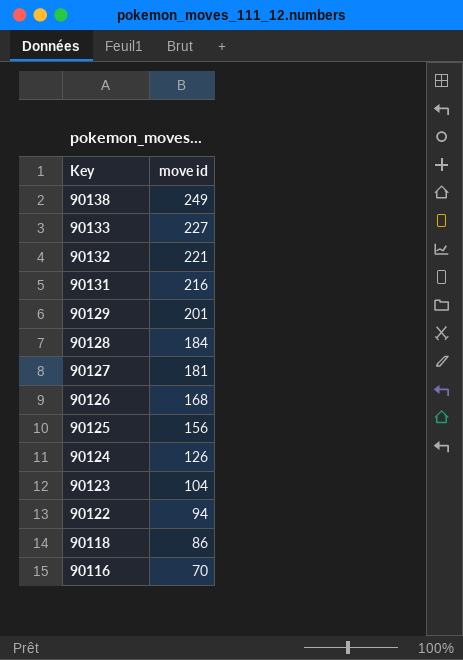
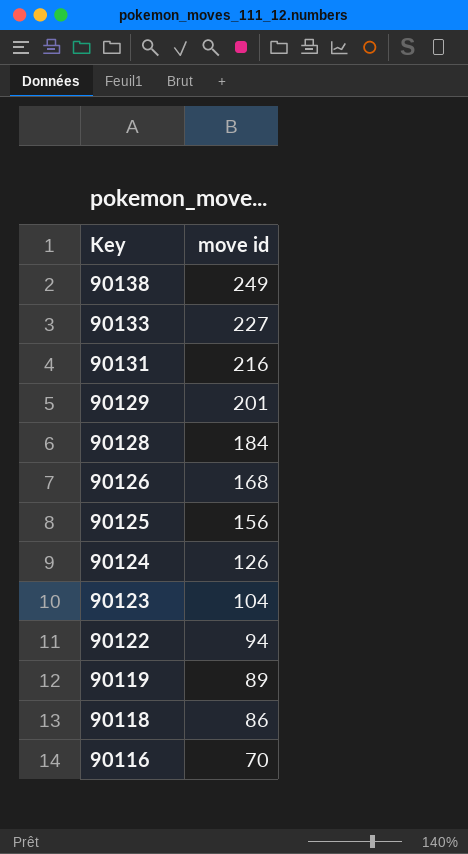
row 90132: 221 -> none
row 90127: 181 -> none
row 90119: none -> 89

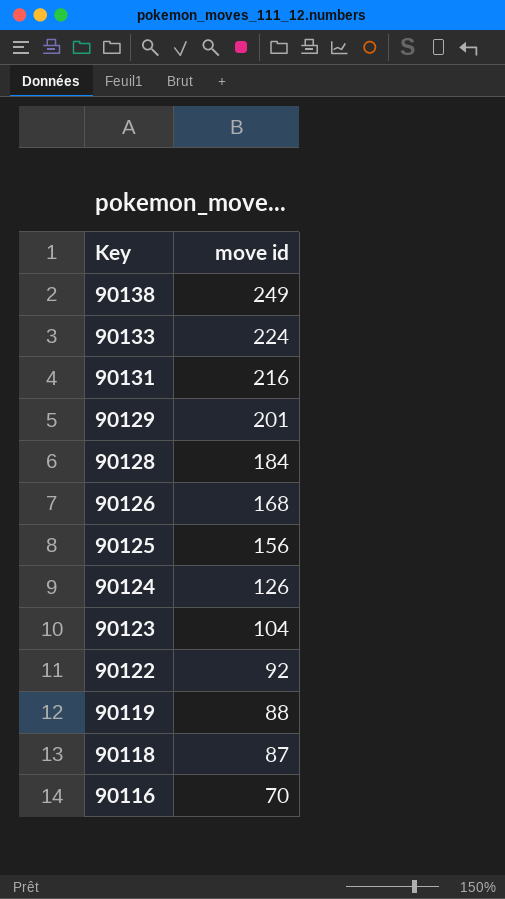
90133 | move id: 227 -> 224
90122 | move id: 94 -> 92
90119 | move id: 89 -> 88
90118 | move id: 86 -> 87

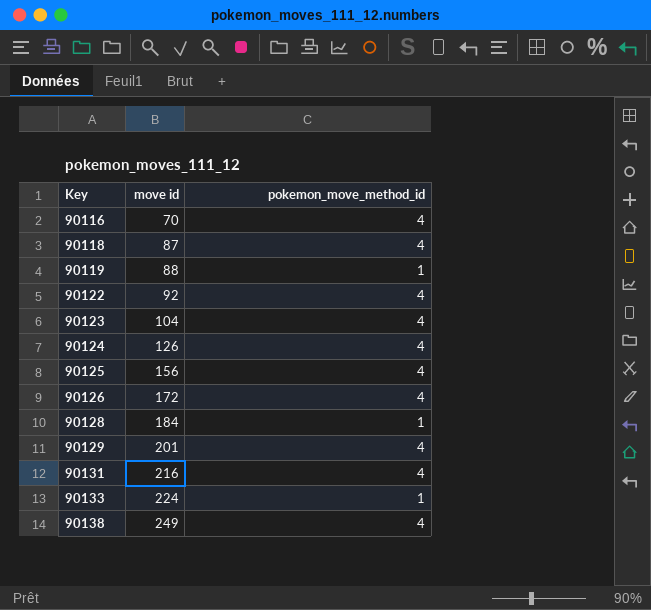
row order: Key descending -> Key ascending
column pokemon_move_method_id | position: none -> 3
90126 | move id: 168 -> 172

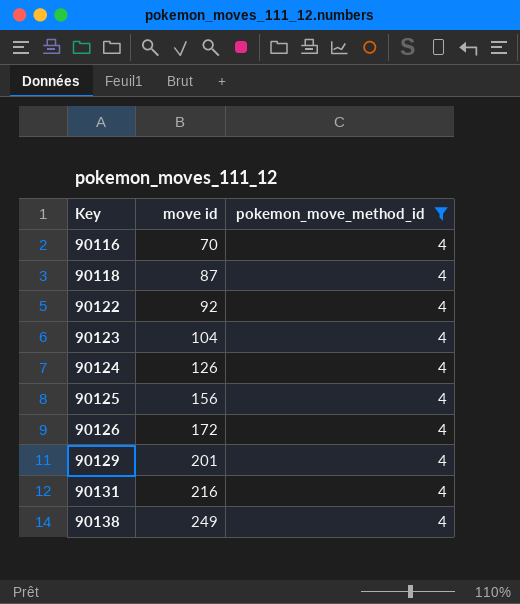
filter: none -> pokemon_move_method_id = 4

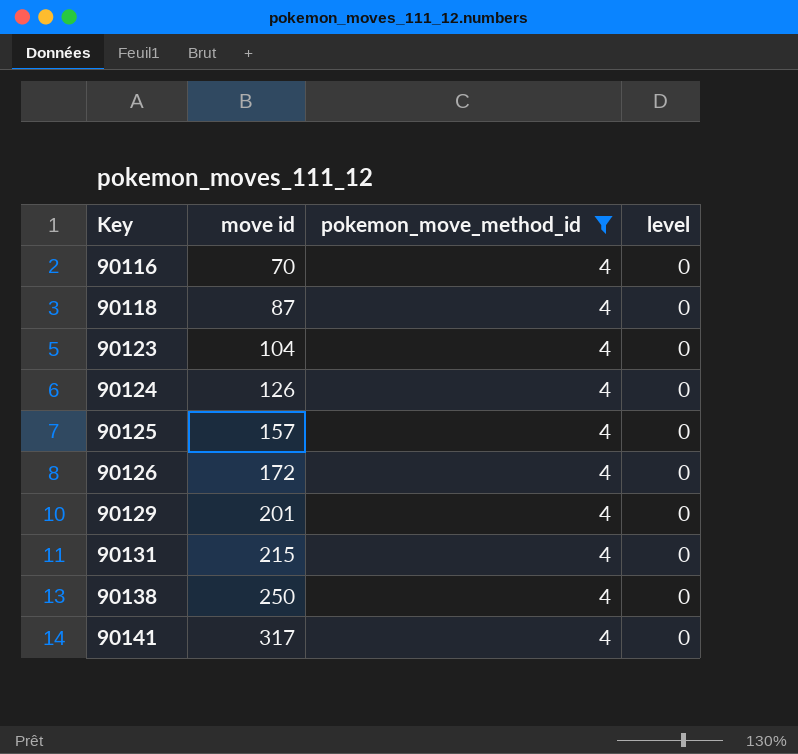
column level | position: none -> 4
row 90122: 92 | 4 -> none
90125 | move id: 156 -> 157
90131 | move id: 216 -> 215
90138 | move id: 249 -> 250
row 90141: none -> 317 | 4 | 0

